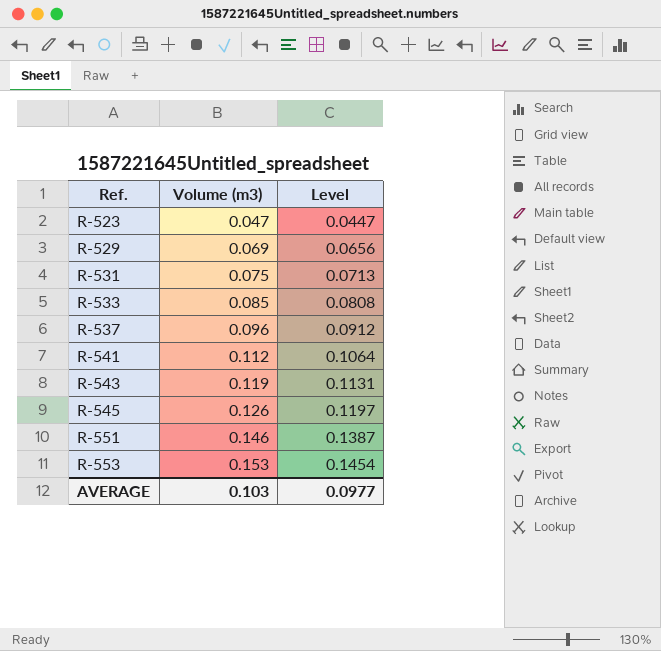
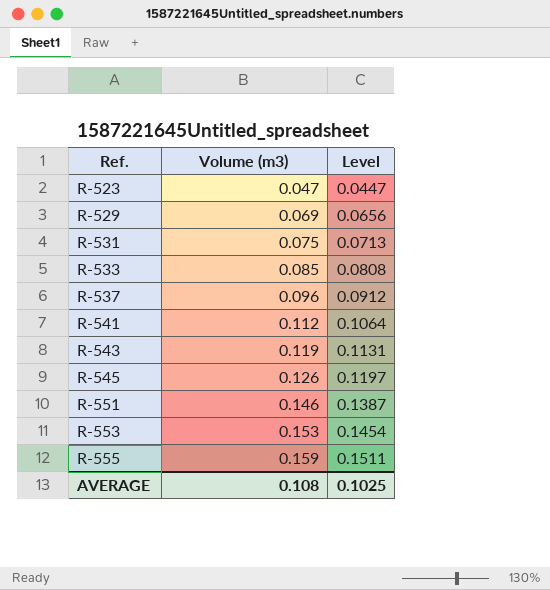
row R-555: none -> 0.159 | 0.1511
AVERAGE | Volume (m3): 0.103 -> 0.108
AVERAGE | Level: 0.0977 -> 0.1025

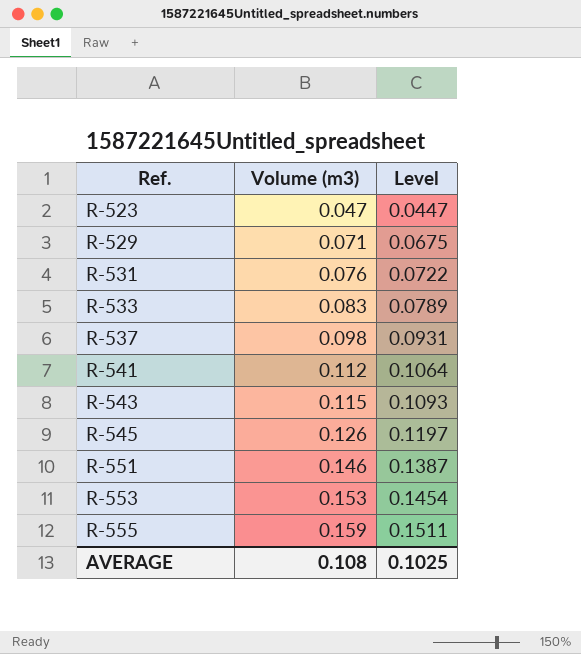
R-529 | Volume (m3): 0.069 -> 0.071
R-529 | Level: 0.0656 -> 0.0675
R-531 | Volume (m3): 0.075 -> 0.076
R-531 | Level: 0.0713 -> 0.0722
R-533 | Volume (m3): 0.085 -> 0.083
R-533 | Level: 0.0808 -> 0.0789
R-537 | Volume (m3): 0.096 -> 0.098
R-537 | Level: 0.0912 -> 0.0931
R-543 | Volume (m3): 0.119 -> 0.115
R-543 | Level: 0.1131 -> 0.1093

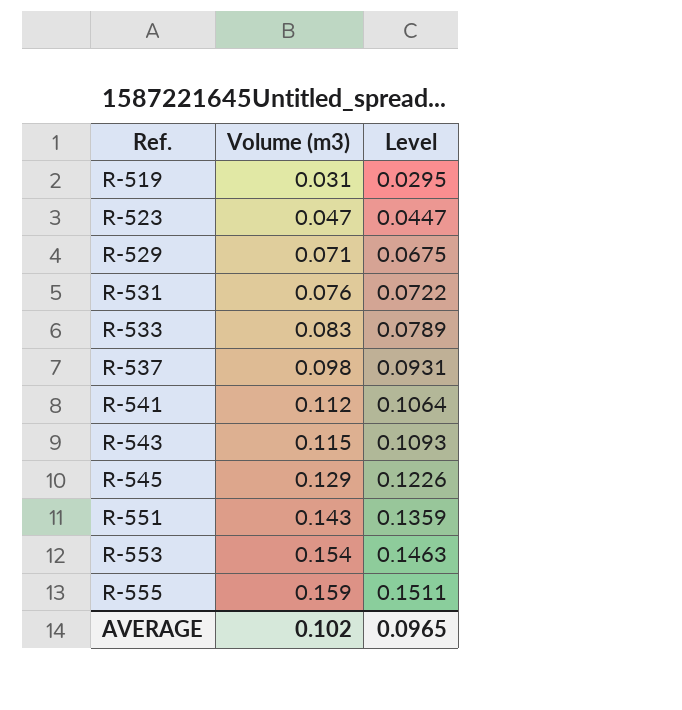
row R-519: none -> 0.031 | 0.0295
R-545 | Volume (m3): 0.126 -> 0.129
R-545 | Level: 0.1197 -> 0.1226
R-551 | Volume (m3): 0.146 -> 0.143
R-551 | Level: 0.1387 -> 0.1359
R-553 | Volume (m3): 0.153 -> 0.154
R-553 | Level: 0.1454 -> 0.1463
AVERAGE | Volume (m3): 0.108 -> 0.102
AVERAGE | Level: 0.1025 -> 0.0965

